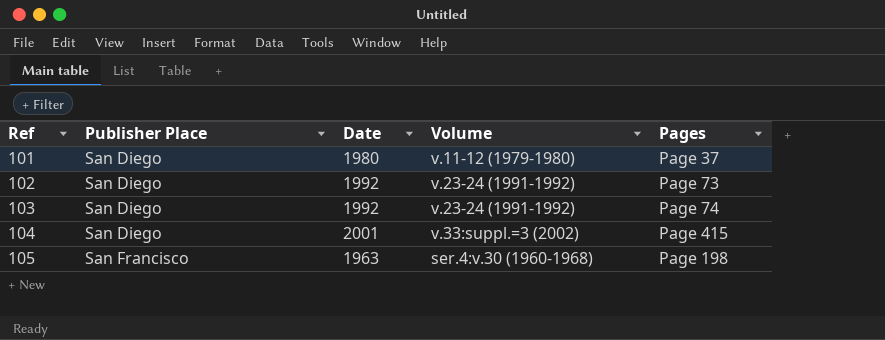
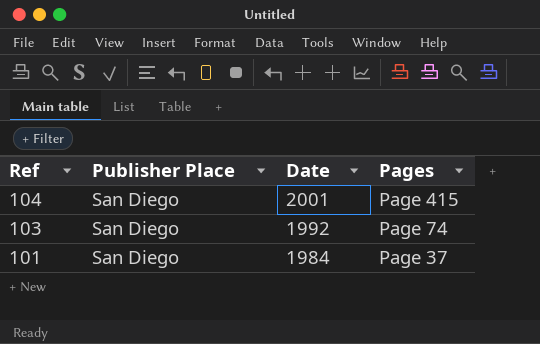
row order: Ref ascending -> Ref descending
column Volume | position: 4 -> none
row 102: San Diego | 1992 | v.23-24 (1991-1992) | Page 73 -> none
row 105: San Francisco | 1963 | ser.4:v.30 (1960-1968) | Page 198 -> none
101 | Date: 1980 -> 1984

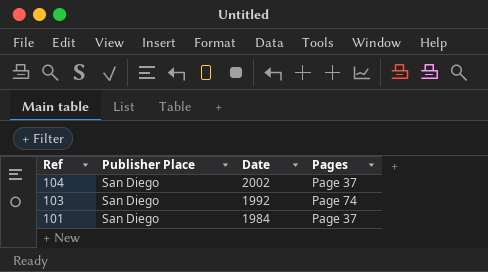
104 | Date: 2001 -> 2002
104 | Pages: Page 415 -> Page 37

